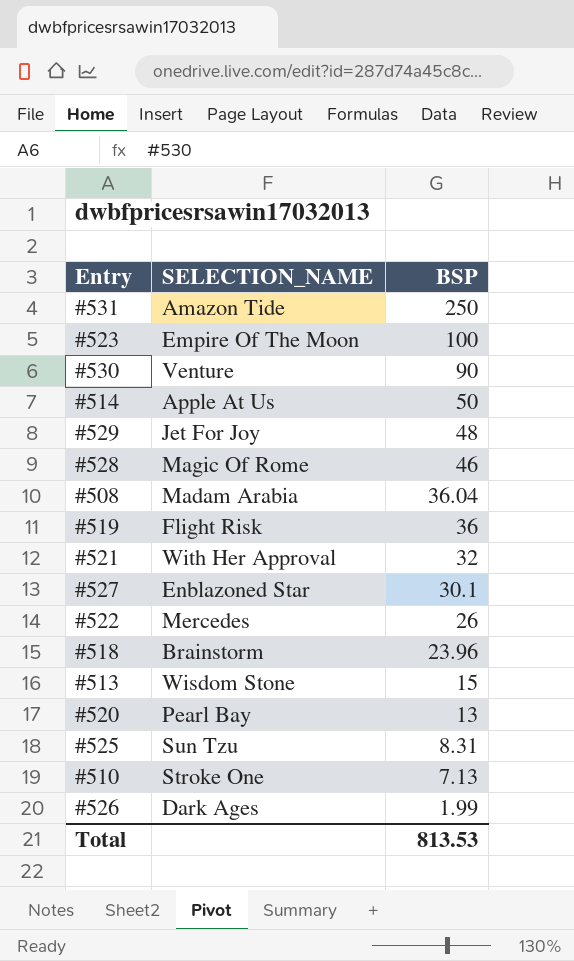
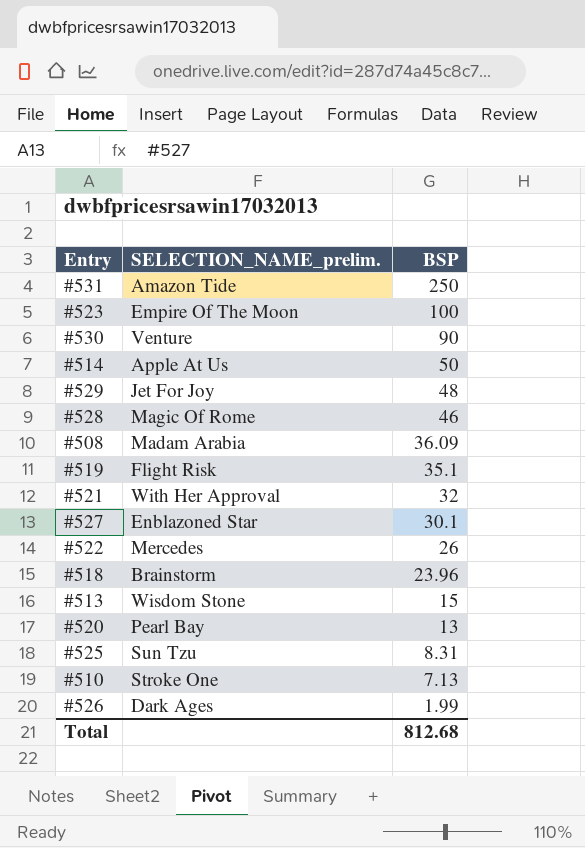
column name: SELECTION_NAME -> SELECTION_NAME_prelim.
#508 | BSP: 36.04 -> 36.09
#519 | BSP: 36 -> 35.1
Total | BSP: 813.53 -> 812.68

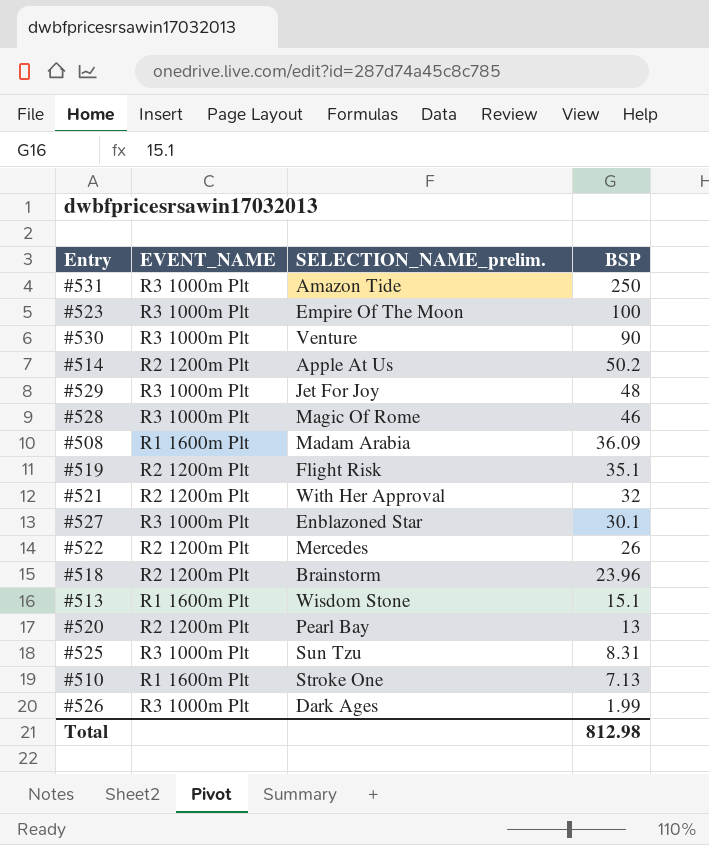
column EVENT_NAME | position: none -> 2
#514 | BSP: 50 -> 50.2
#513 | BSP: 15 -> 15.1
Total | BSP: 812.68 -> 812.98

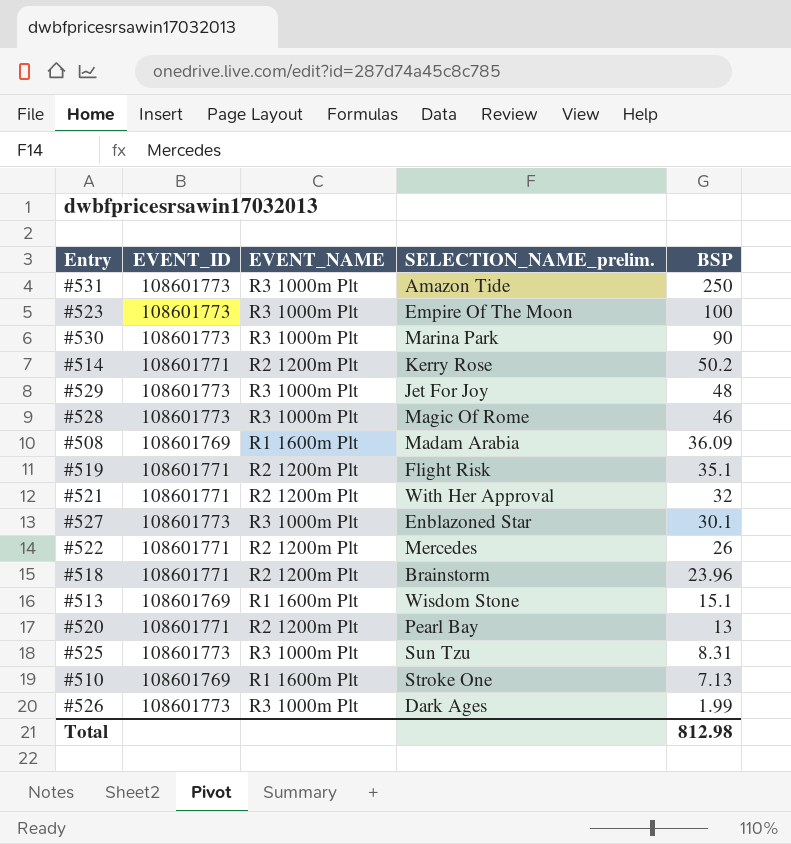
column EVENT_ID | position: none -> 2
#530 | SELECTION_NAME_prelim.: Venture -> Marina Park
#514 | SELECTION_NAME_prelim.: Apple At Us -> Kerry Rose

